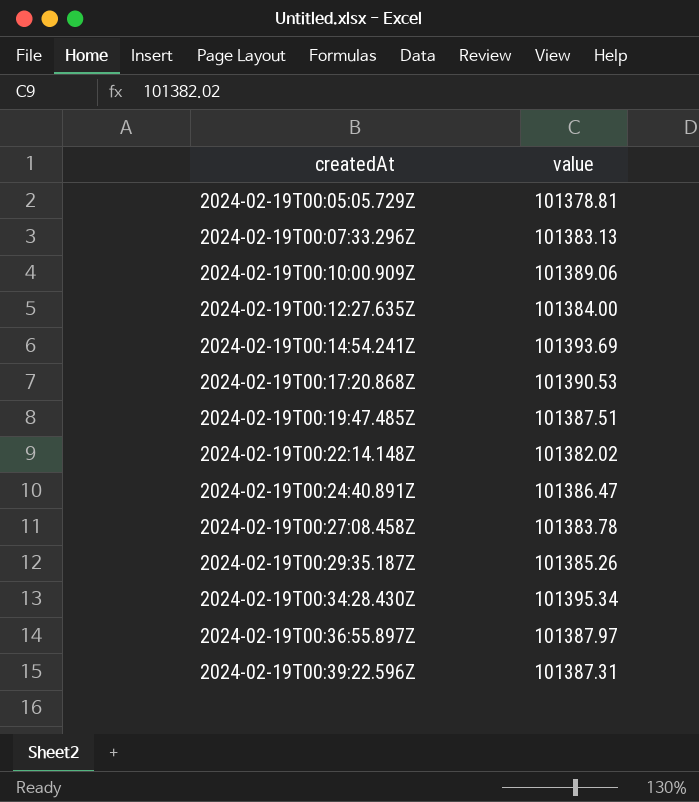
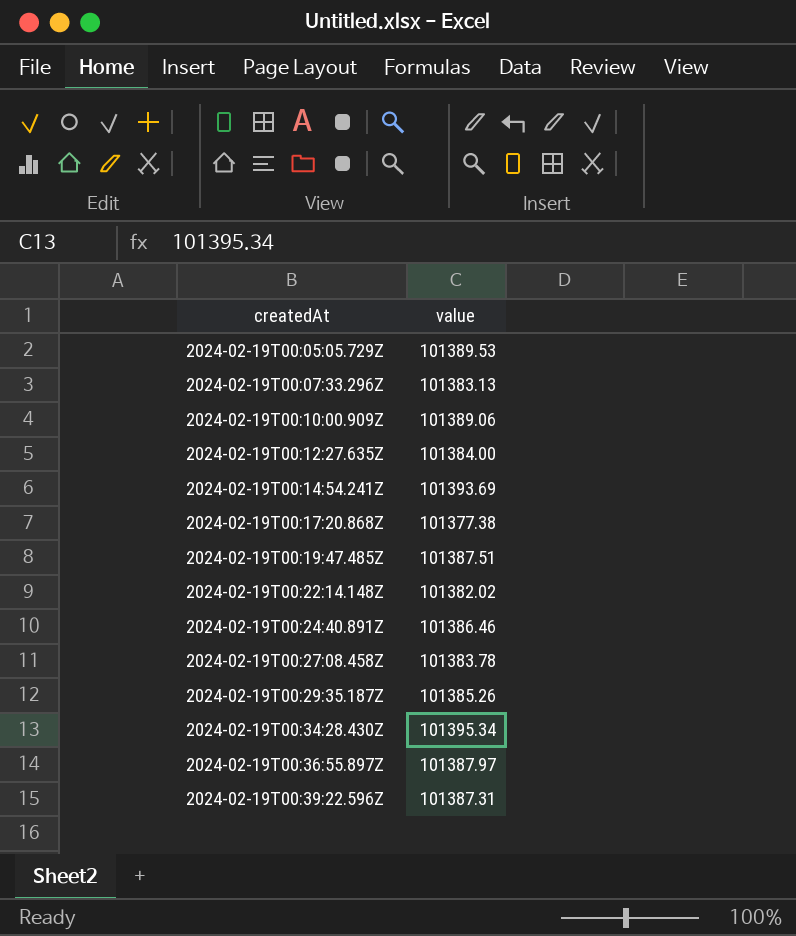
2024-02-19T00:05:05.729Z | value: 101378.81 -> 101389.53
2024-02-19T00:17:20.868Z | value: 101390.53 -> 101377.38
2024-02-19T00:24:40.891Z | value: 101386.47 -> 101386.46

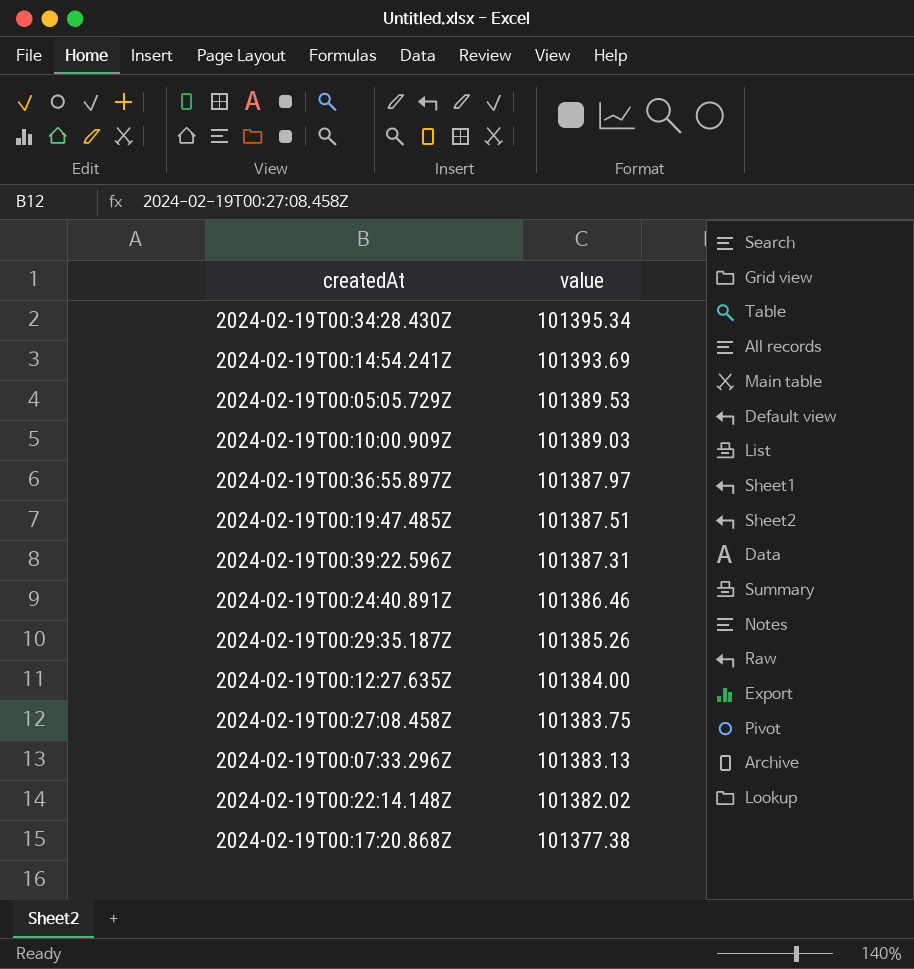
row order: createdAt ascending -> value descending
2024-02-19T00:10:00.909Z | value: 101389.06 -> 101389.03
2024-02-19T00:27:08.458Z | value: 101383.78 -> 101383.75

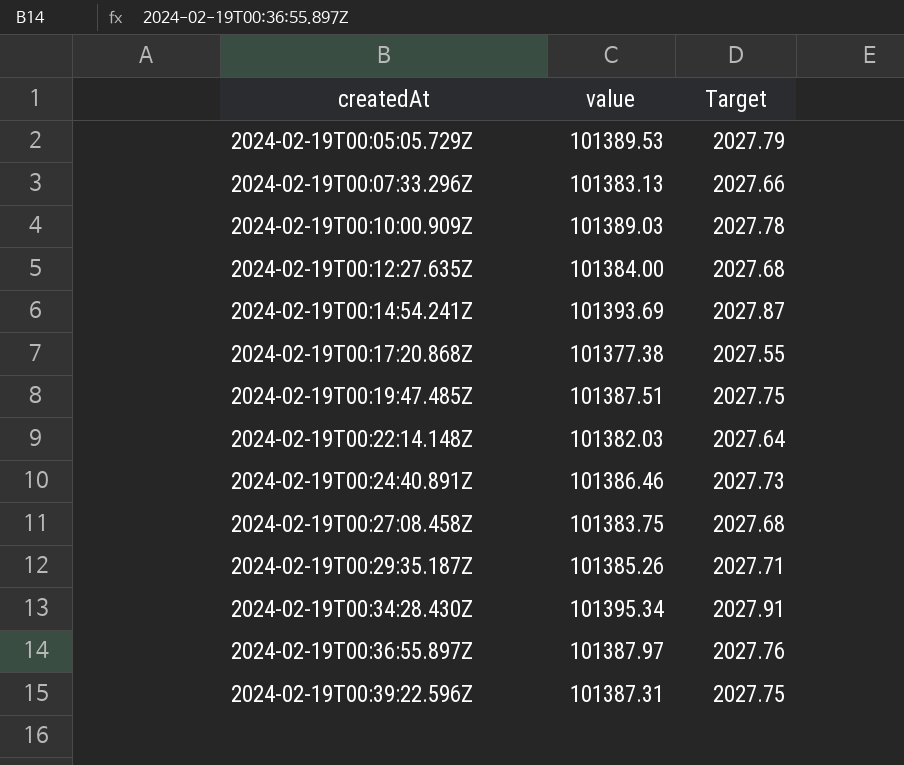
row order: value descending -> createdAt ascending
column Target | formula: none -> [value] * 0.02
2024-02-19T00:22:14.148Z | value: 101382.02 -> 101382.03

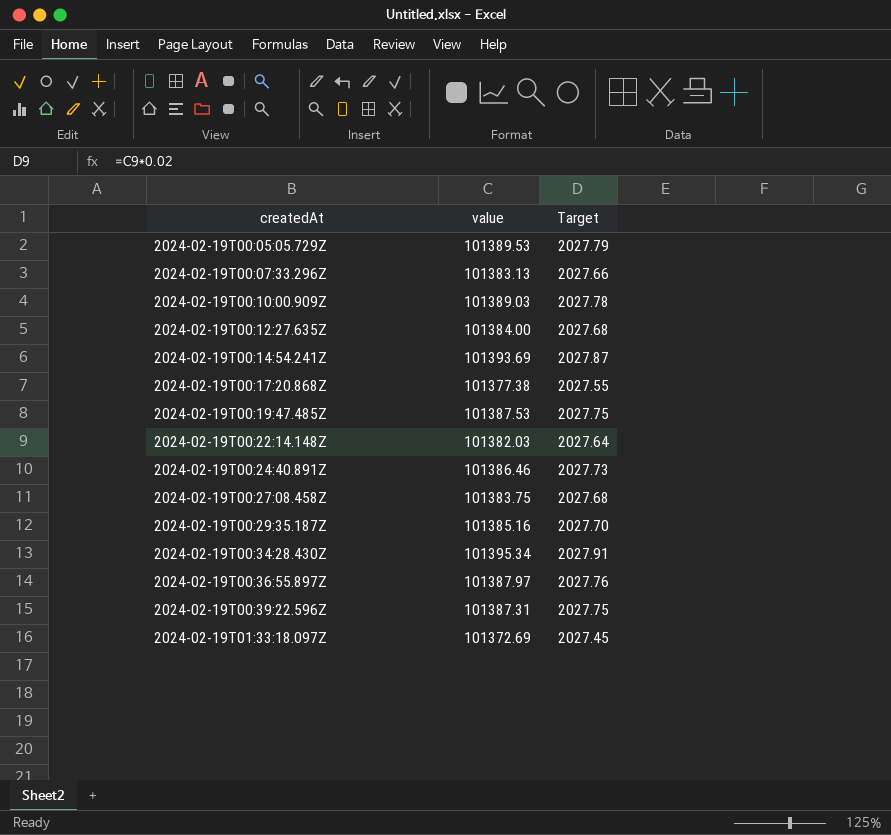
2024-02-19T00:19:47.485Z | value: 101387.51 -> 101387.53
2024-02-19T00:29:35.187Z | value: 101385.26 -> 101385.16
2024-02-19T00:29:35.187Z | Target: 2027.71 -> 2027.70
row 2024-02-19T01:33:18.097Z: none -> 101372.69 | 2027.45

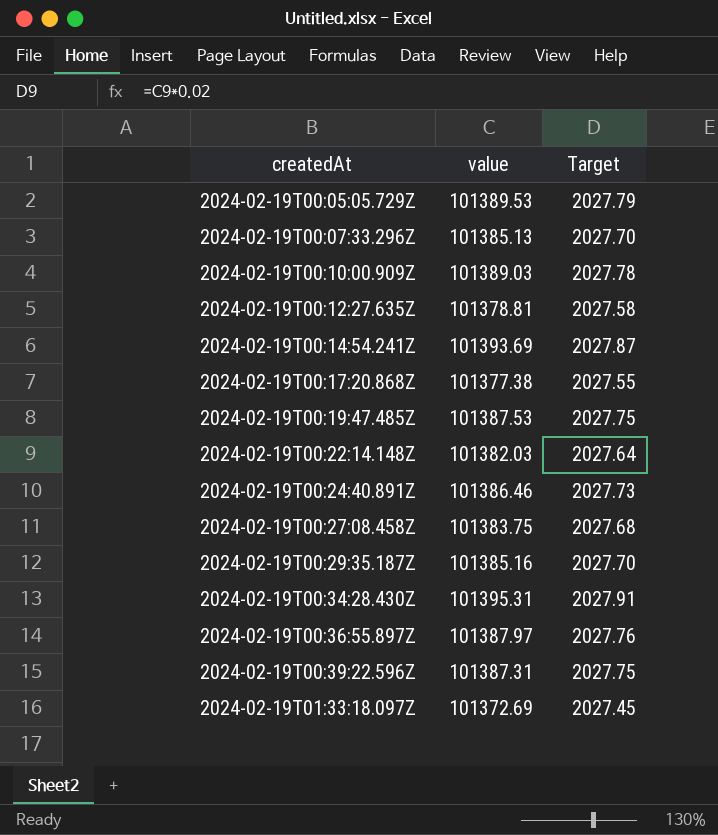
2024-02-19T00:07:33.296Z | value: 101383.13 -> 101385.13
2024-02-19T00:07:33.296Z | Target: 2027.66 -> 2027.70
2024-02-19T00:12:27.635Z | value: 101384.00 -> 101378.81
2024-02-19T00:12:27.635Z | Target: 2027.68 -> 2027.58
2024-02-19T00:34:28.430Z | value: 101395.34 -> 101395.31

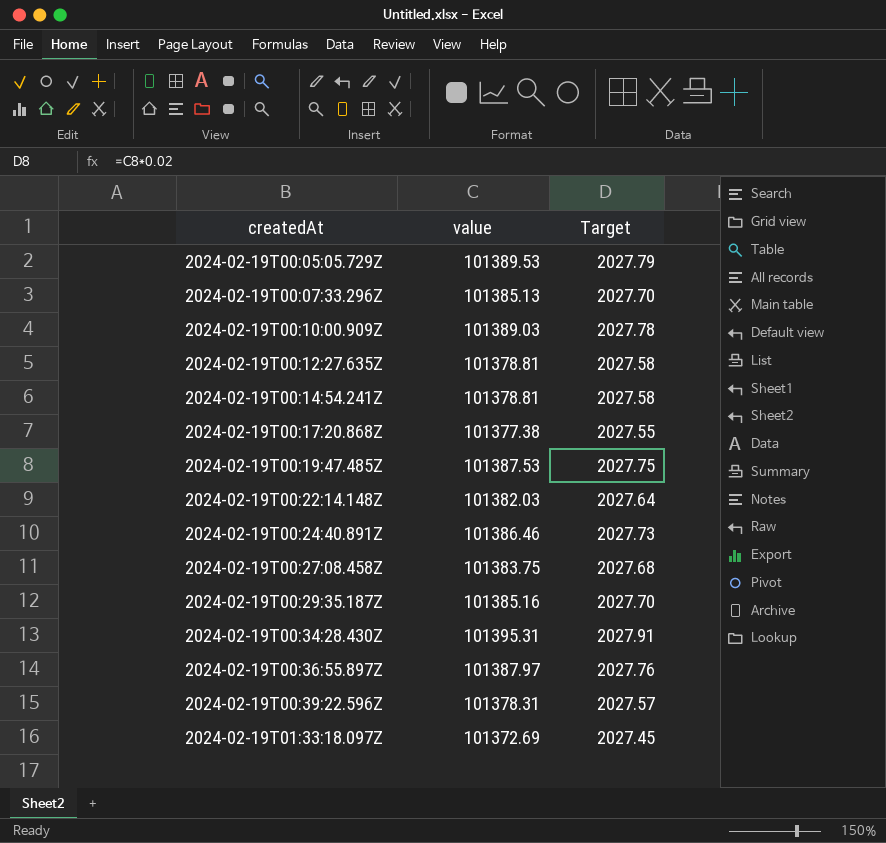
2024-02-19T00:14:54.241Z | value: 101393.69 -> 101378.81
2024-02-19T00:14:54.241Z | Target: 2027.87 -> 2027.58
2024-02-19T00:39:22.596Z | value: 101387.31 -> 101378.31
2024-02-19T00:39:22.596Z | Target: 2027.75 -> 2027.57

